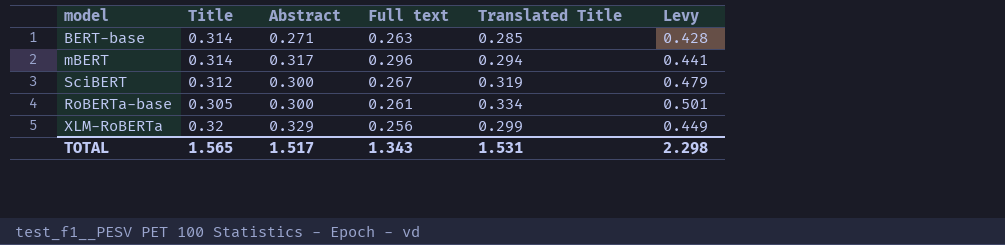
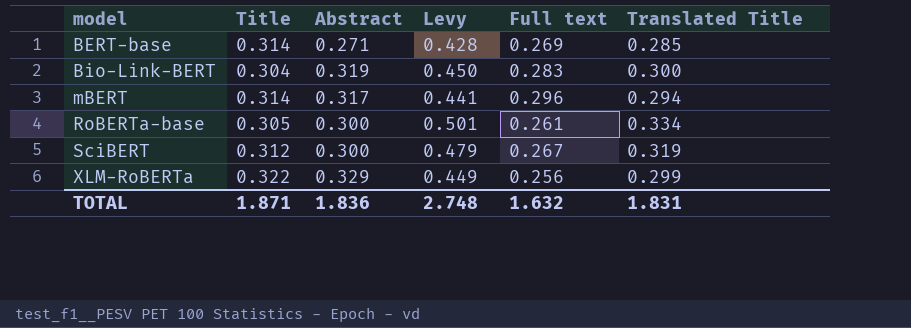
row order: none -> model ascending
column Levy | position: 6 -> 4
BERT-base | Full text: 0.263 -> 0.269
row Bio-Link-BERT: none -> 0.304 | 0.319 | 0.450 | 0.283 | 0.300
XLM-RoBERTa | Title: 0.32 -> 0.322
TOTAL | Title: 1.565 -> 1.871
TOTAL | Abstract: 1.517 -> 1.836
TOTAL | Levy: 2.298 -> 2.748
TOTAL | Full text: 1.343 -> 1.632
TOTAL | Translated Title: 1.531 -> 1.831

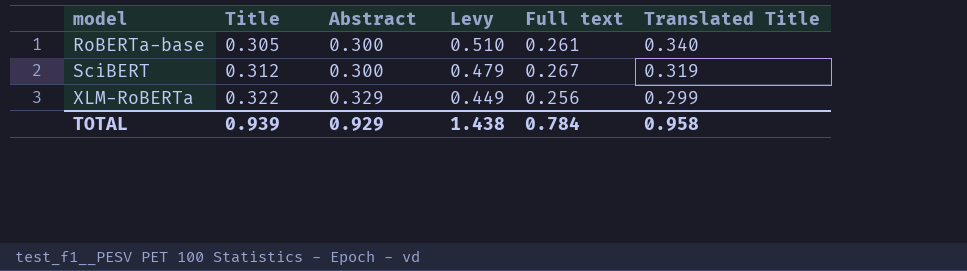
row BERT-base: 0.314 | 0.271 | 0.428 | 0.269 | 0.285 -> none
row Bio-Link-BERT: 0.304 | 0.319 | 0.450 | 0.283 | 0.300 -> none
row mBERT: 0.314 | 0.317 | 0.441 | 0.296 | 0.294 -> none
RoBERTa-base | Levy: 0.501 -> 0.510
RoBERTa-base | Translated Title: 0.334 -> 0.340
TOTAL | Title: 1.871 -> 0.939
TOTAL | Abstract: 1.836 -> 0.929
TOTAL | Levy: 2.748 -> 1.438
TOTAL | Full text: 1.632 -> 0.784
TOTAL | Translated Title: 1.831 -> 0.958

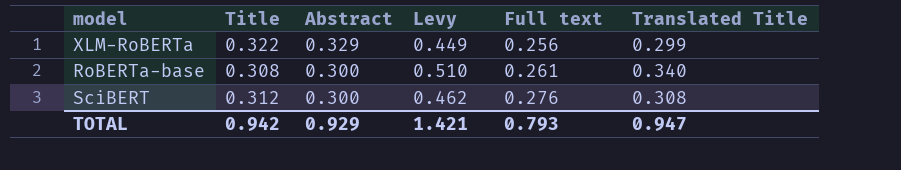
row order: model ascending -> Abstract descending
RoBERTa-base | Title: 0.305 -> 0.308
SciBERT | Levy: 0.479 -> 0.462
SciBERT | Full text: 0.267 -> 0.276
SciBERT | Translated Title: 0.319 -> 0.308
TOTAL | Title: 0.939 -> 0.942
TOTAL | Levy: 1.438 -> 1.421
TOTAL | Full text: 0.784 -> 0.793
TOTAL | Translated Title: 0.958 -> 0.947

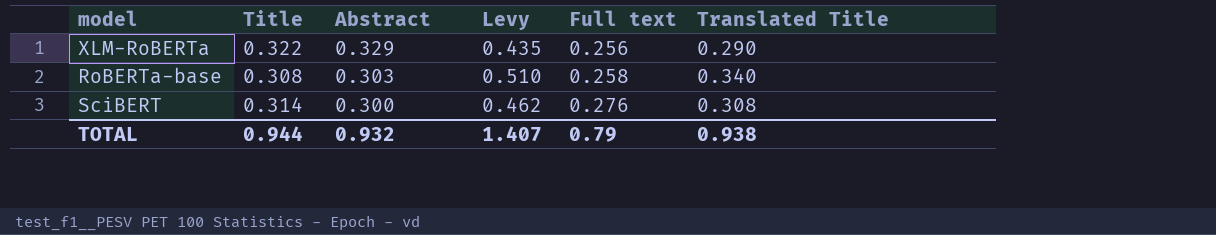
XLM-RoBERTa | Levy: 0.449 -> 0.435
XLM-RoBERTa | Translated Title: 0.299 -> 0.290
RoBERTa-base | Abstract: 0.300 -> 0.303
RoBERTa-base | Full text: 0.261 -> 0.258
SciBERT | Title: 0.312 -> 0.314
TOTAL | Title: 0.942 -> 0.944
TOTAL | Abstract: 0.929 -> 0.932
TOTAL | Levy: 1.421 -> 1.407
TOTAL | Full text: 0.793 -> 0.79
TOTAL | Translated Title: 0.947 -> 0.938

